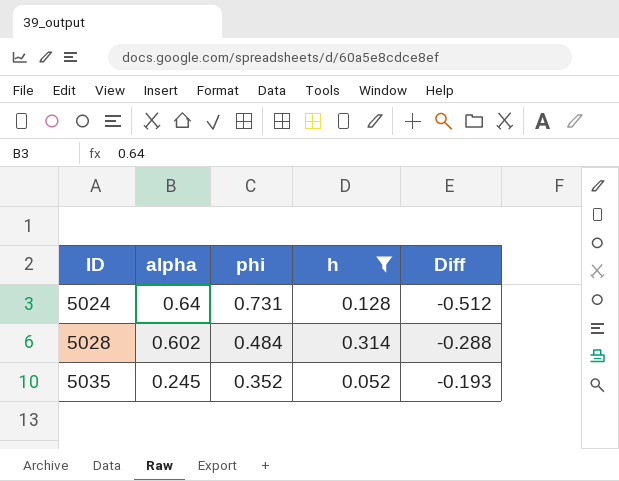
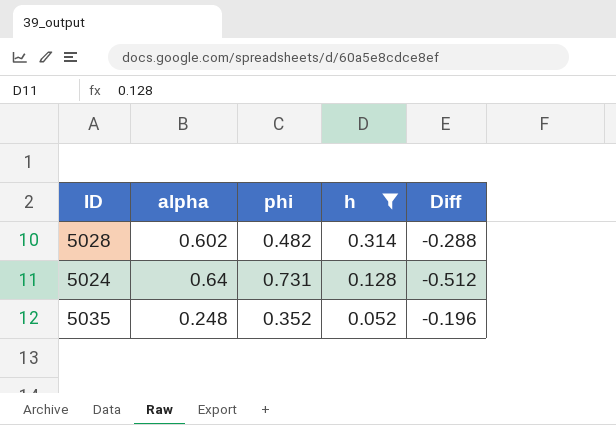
row order: ID ascending -> h descending
5028 | phi: 0.484 -> 0.482
5035 | alpha: 0.245 -> 0.248
5035 | Diff: -0.193 -> -0.196

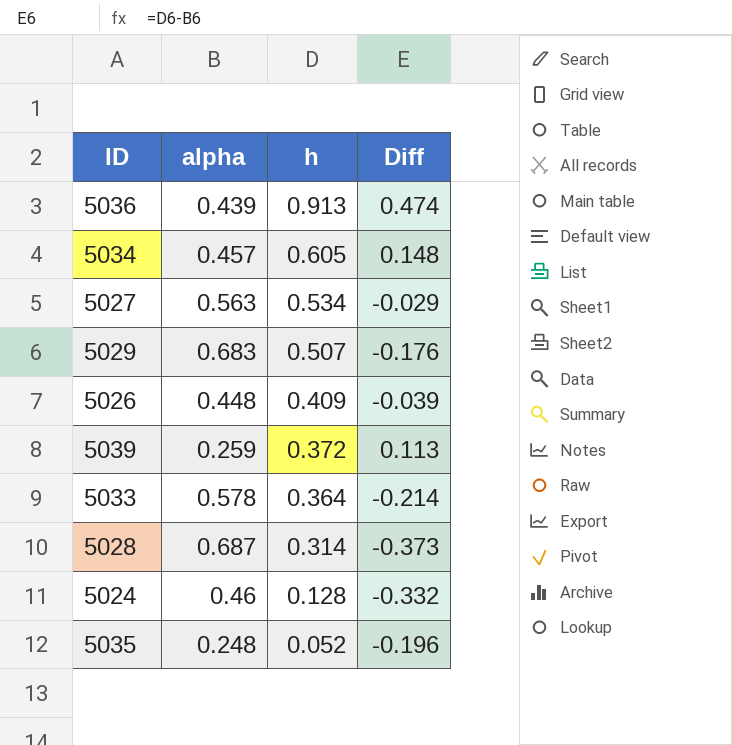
filter: h <= 0.314 -> none
column phi | position: 3 -> none
5028 | alpha: 0.602 -> 0.687
5028 | Diff: -0.288 -> -0.373
5024 | alpha: 0.64 -> 0.46
5024 | Diff: -0.512 -> -0.332

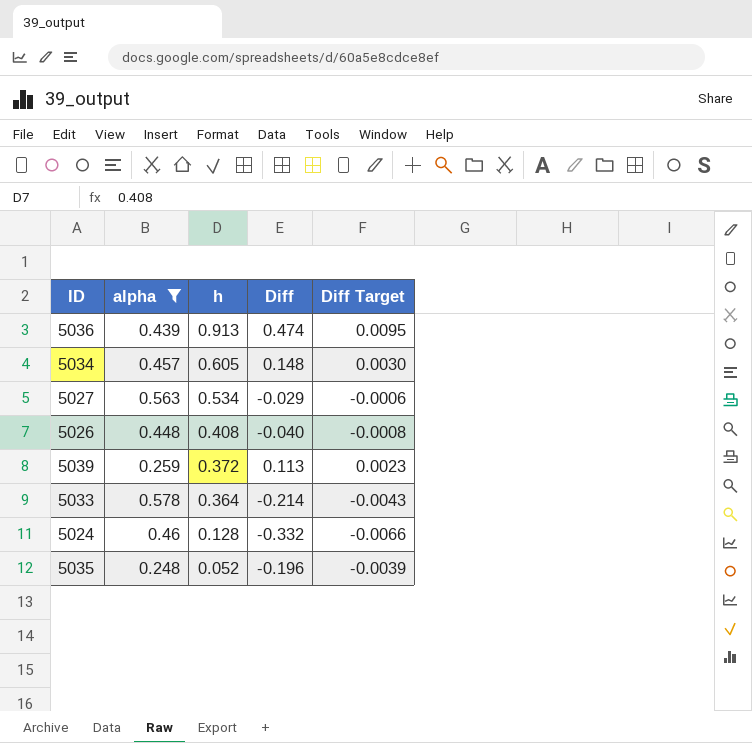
filter: none -> alpha <= 0.578
column Diff Target | formula: none -> [Diff] * 0.02
5026 | h: 0.409 -> 0.408
5026 | Diff: -0.039 -> -0.040

